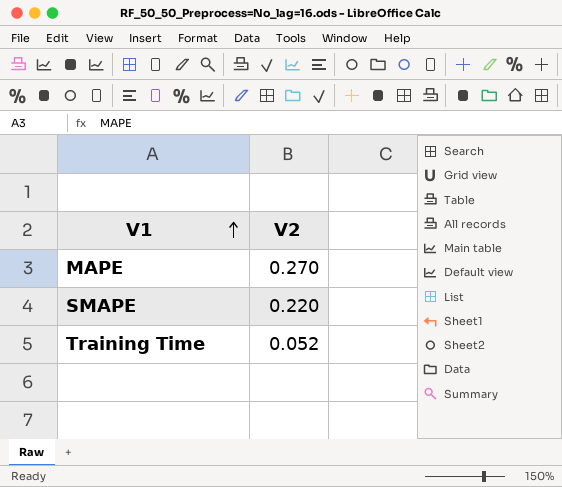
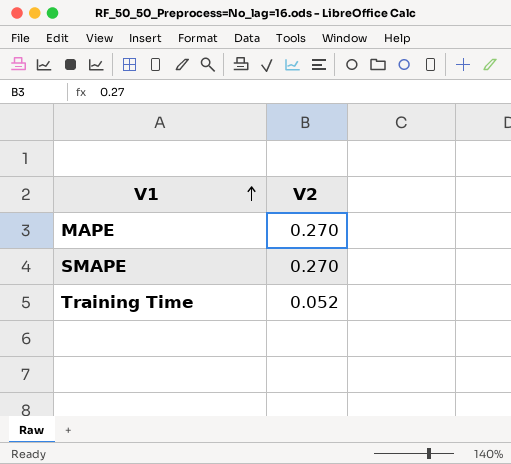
SMAPE | V2: 0.220 -> 0.270

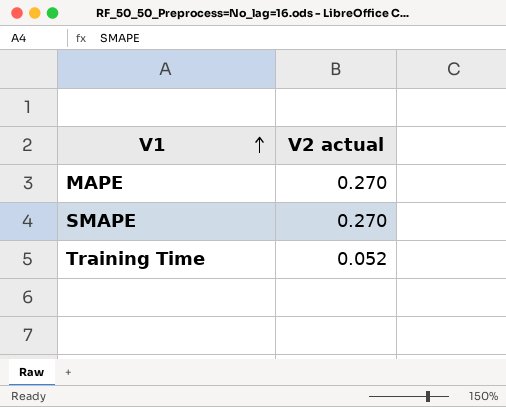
column name: V2 -> V2 actual

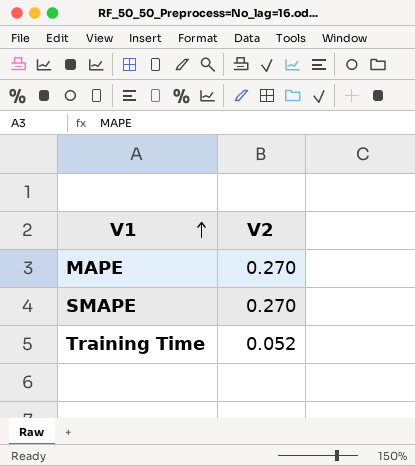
column name: V2 actual -> V2

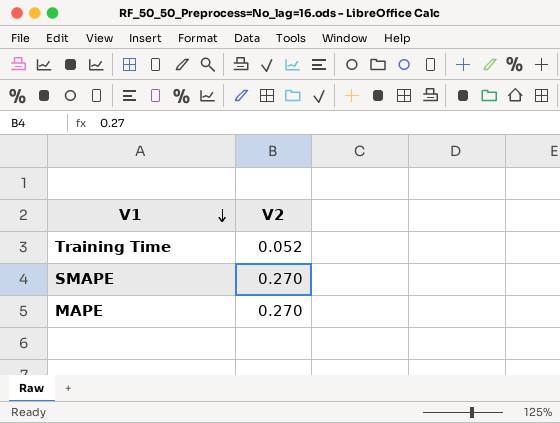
row order: V1 ascending -> V1 descending

